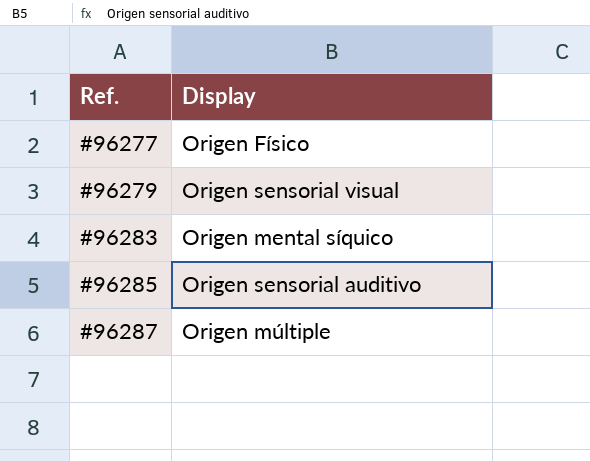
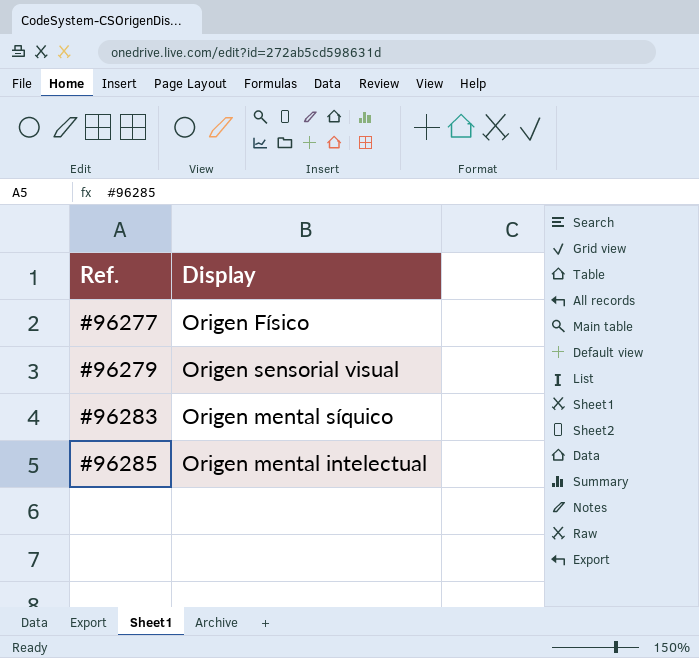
row #96287: Origen múltiple -> none
#96285 | Display: Origen sensorial auditivo -> Origen mental intelectual

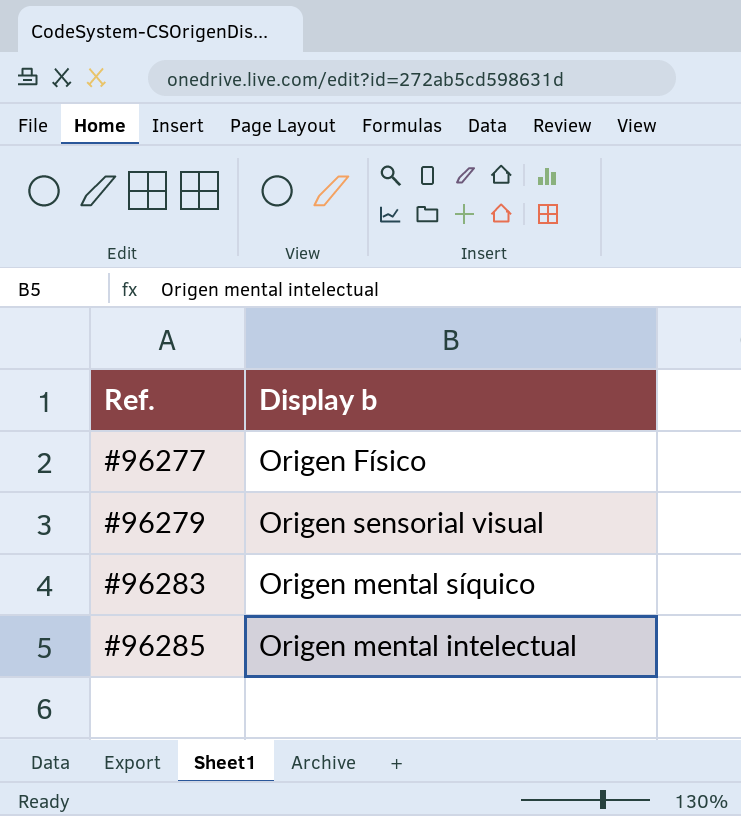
column name: Display -> Display b

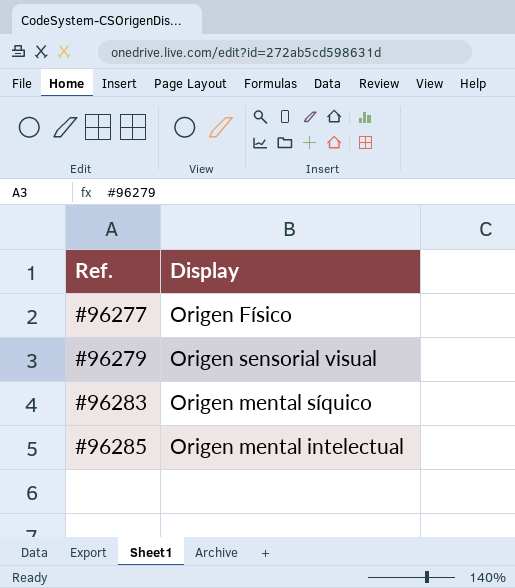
column name: Display b -> Display

